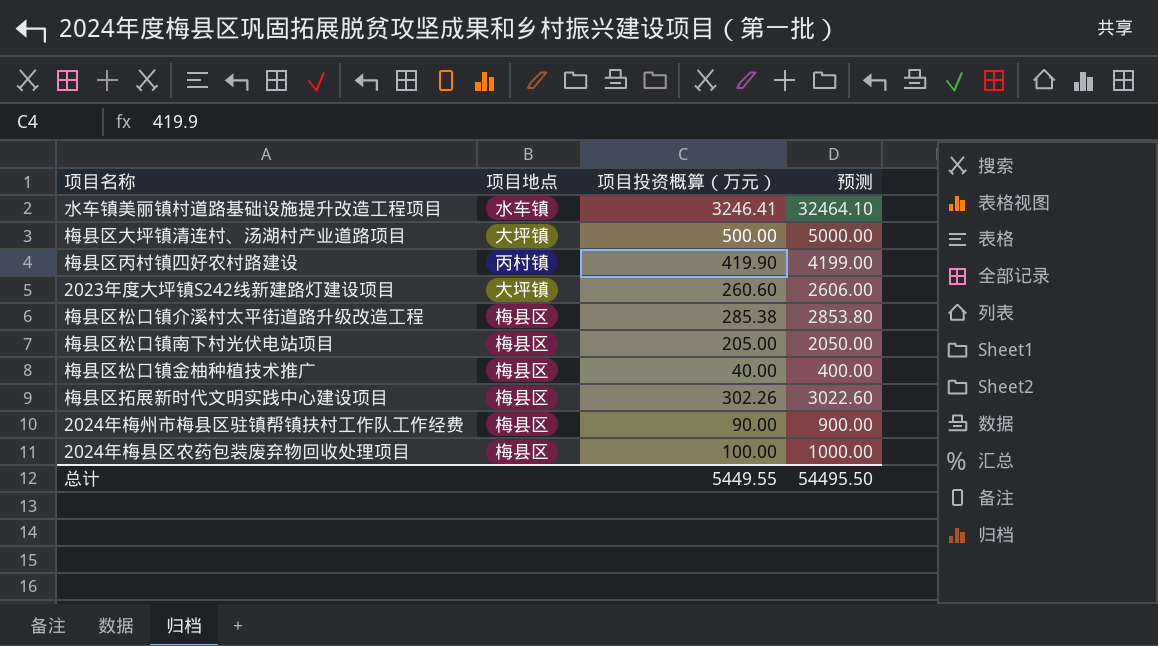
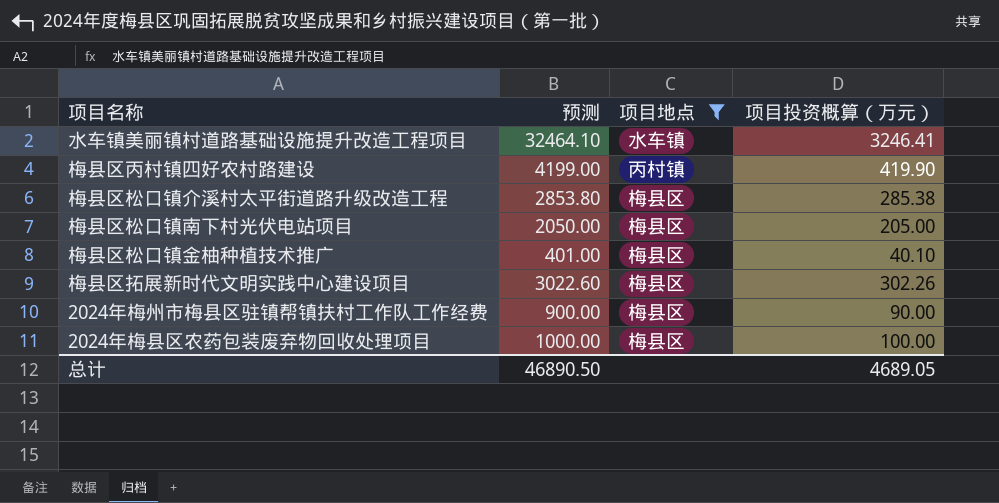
filter: none -> 项目地点 != 大坪镇
column 预测 | position: 4 -> 2
梅县区松口镇金柚种植技术推广 | 预测: 400.00 -> 401.00
梅县区松口镇金柚种植技术推广 | 项目投资概算（万元）: 40.00 -> 40.10
总计 | 预测: 54495.50 -> 46890.50
总计 | 项目投资概算（万元）: 5449.55 -> 4689.05

